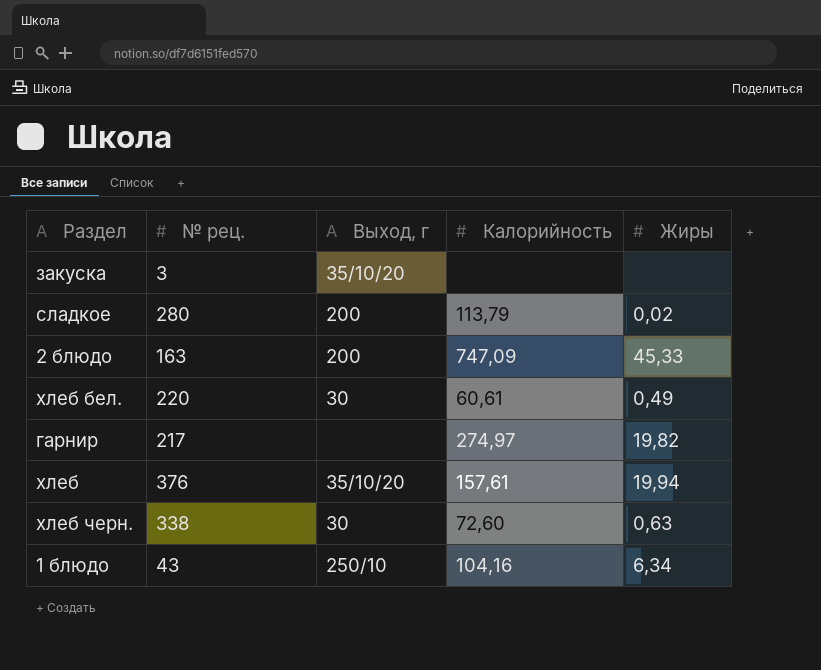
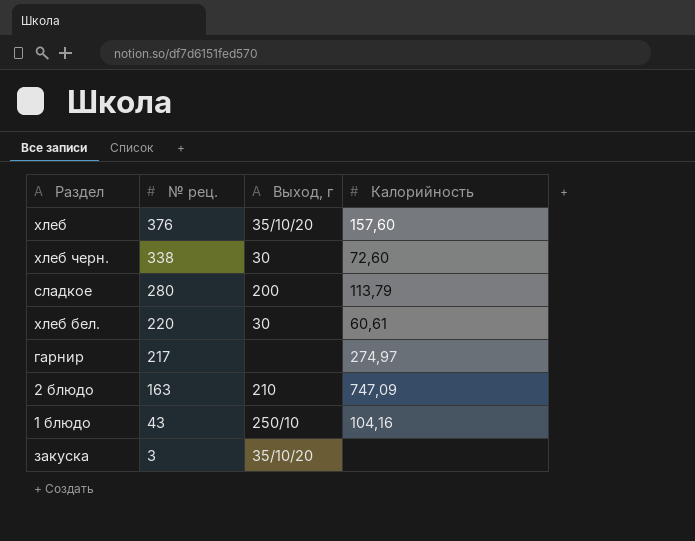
row order: none -> № рец. descending
column Жиры | position: 5 -> none
хлеб | Калорийность: 157,61 -> 157,60
2 блюдо | Выход, г: 200 -> 210

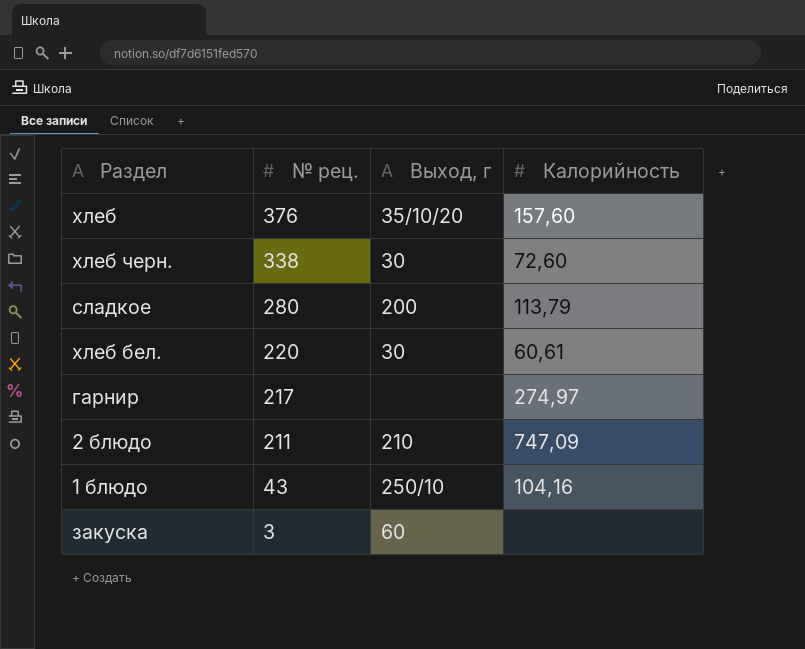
2 блюдо | № рец.: 163 -> 211
закуска | Выход, г: 35/10/20 -> 60

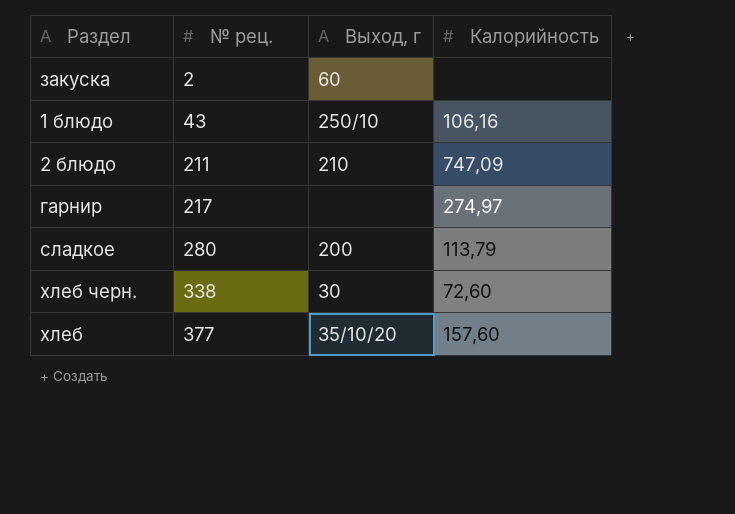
row order: № рец. descending -> № рец. ascending
row хлеб бел.: 220 | 30 | 60,61 -> none
закуска | № рец.: 3 -> 2
1 блюдо | Калорийность: 104,16 -> 106,16
хлеб | № рец.: 376 -> 377

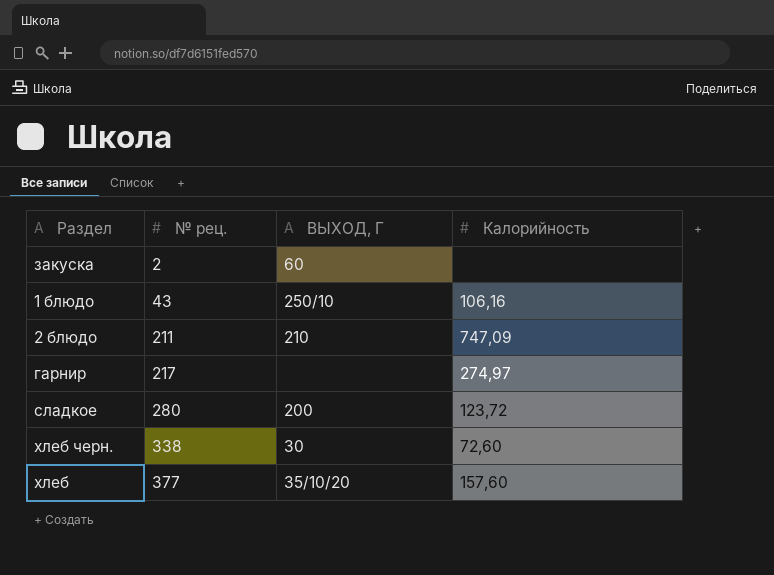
column name: Выход, г -> ВЫХОД, Г
сладкое | Калорийность: 113,79 -> 123,72

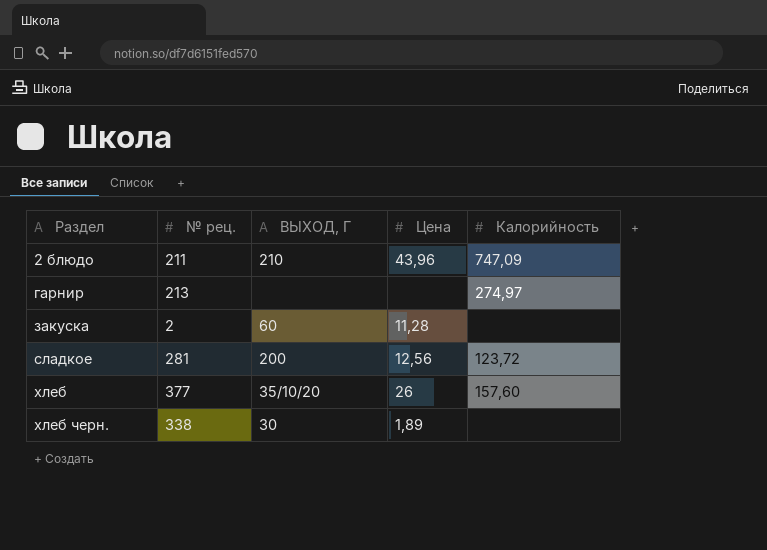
row order: № рец. ascending -> Раздел ascending
column Цена | position: none -> 4
row 1 блюдо: 43 | 250/10 | 106,16 -> none
гарнир | № рец.: 217 -> 213
сладкое | № рец.: 280 -> 281
хлеб черн. | Калорийность: 72,60 -> none

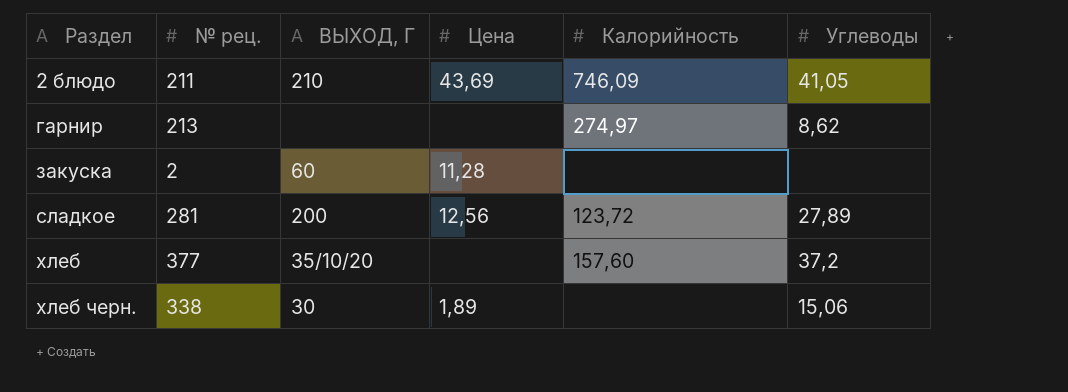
column Углеводы | position: none -> 6
2 блюдо | Цена: 43,96 -> 43,69
2 блюдо | Калорийность: 747,09 -> 746,09
хлеб | Цена: 26 -> none

